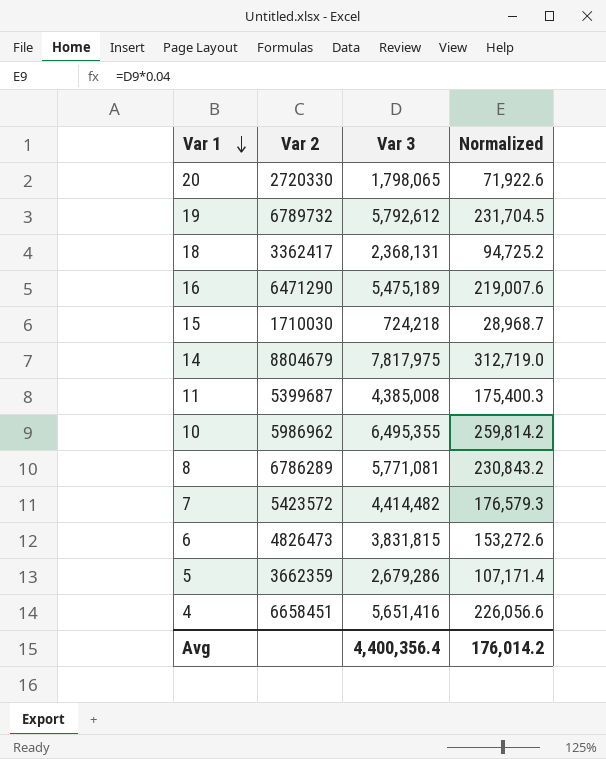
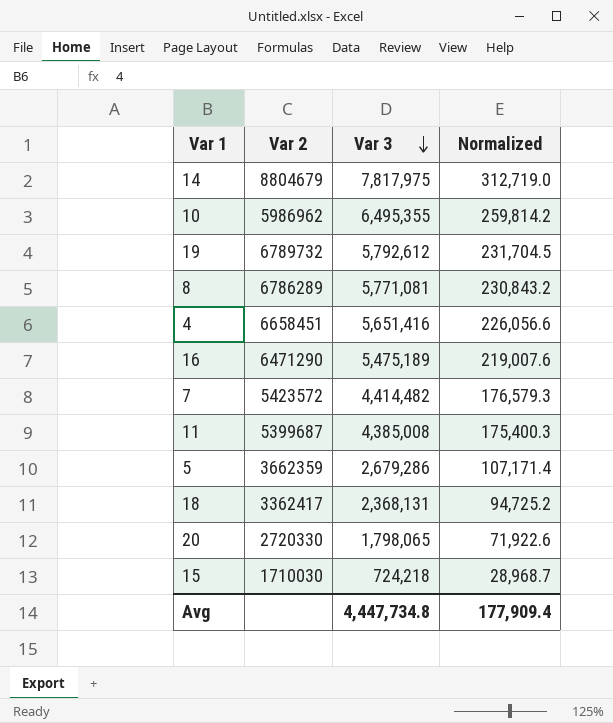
row order: Var 1 descending -> Var 3 descending
row 6: 4826473 | 3,831,815 | 153,272.6 -> none
Avg | Var 3: 4,400,356.4 -> 4,447,734.8
Avg | Normalized: 176,014.2 -> 177,909.4

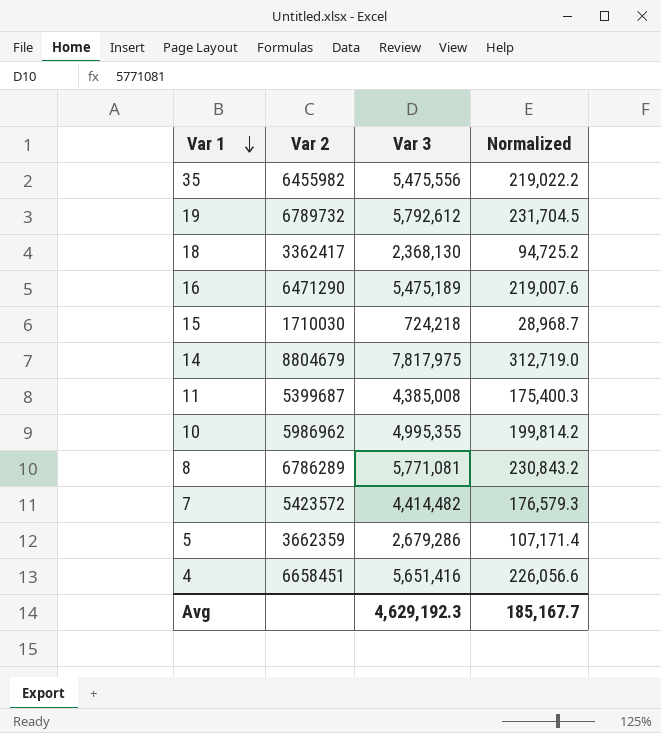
row order: Var 3 descending -> Var 1 descending
row 20: 2720330 | 1,798,065 | 71,922.6 -> none
row 35: none -> 6455982 | 5,475,556 | 219,022.2
18 | Var 3: 2,368,131 -> 2,368,130
10 | Var 3: 6,495,355 -> 4,995,355
10 | Normalized: 259,814.2 -> 199,814.2
Avg | Var 3: 4,447,734.8 -> 4,629,192.3
Avg | Normalized: 177,909.4 -> 185,167.7

